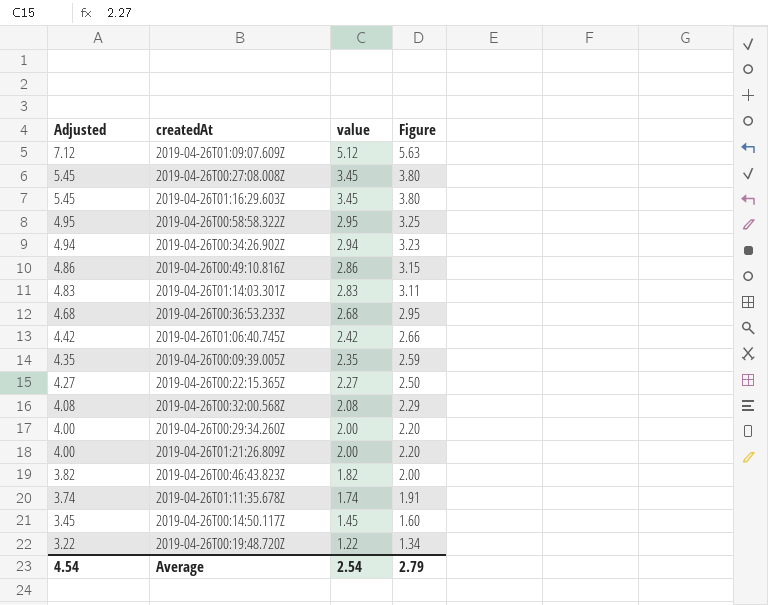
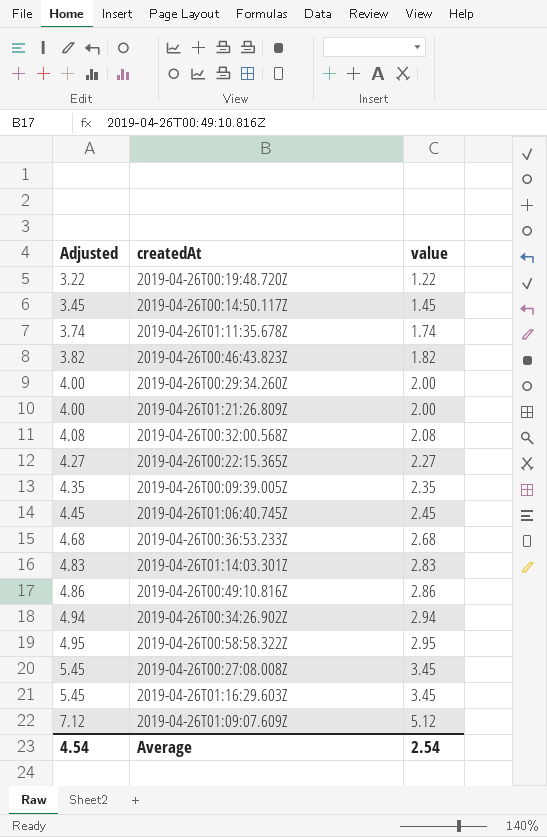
row order: Adjusted descending -> Adjusted ascending
column Figure | formula: [value] * 1.1 -> none
2019-04-26T01:06:40.745Z | Adjusted: 4.42 -> 4.45
2019-04-26T01:06:40.745Z | value: 2.42 -> 2.45

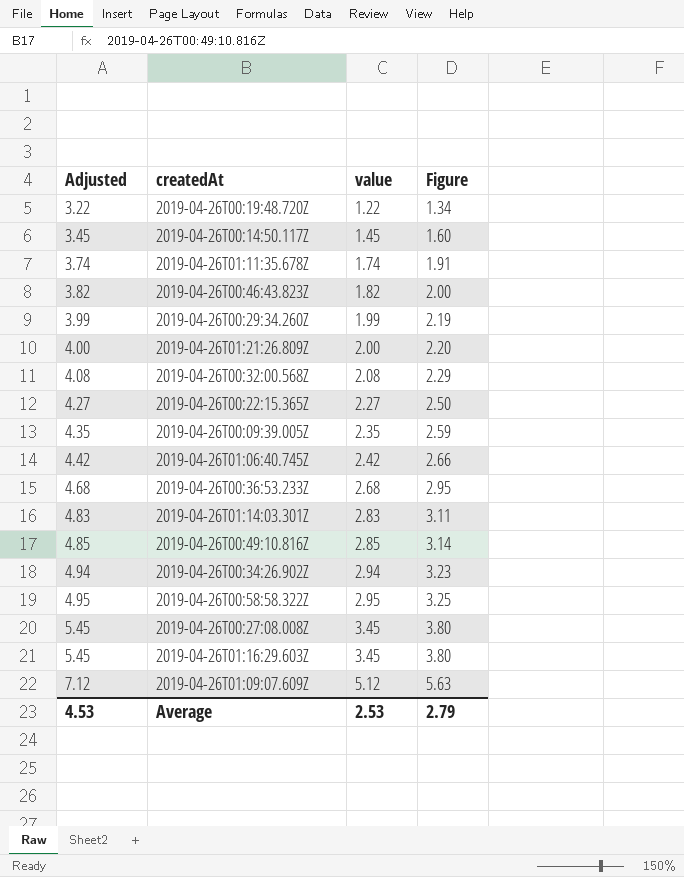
column Figure | formula: none -> [value] * 1.1
2019-04-26T00:29:34.260Z | Adjusted: 4.00 -> 3.99
2019-04-26T00:29:34.260Z | value: 2.00 -> 1.99
2019-04-26T01:06:40.745Z | Adjusted: 4.45 -> 4.42
2019-04-26T01:06:40.745Z | value: 2.45 -> 2.42
2019-04-26T00:49:10.816Z | Adjusted: 4.86 -> 4.85
2019-04-26T00:49:10.816Z | value: 2.86 -> 2.85
Average | Adjusted: 4.54 -> 4.53
Average | value: 2.54 -> 2.53

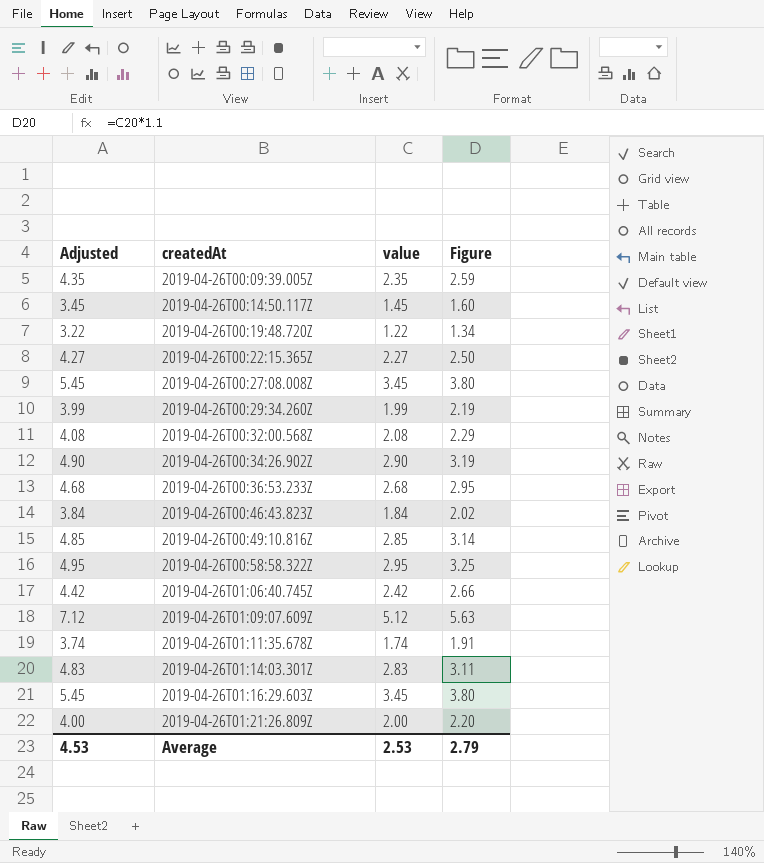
row order: Adjusted ascending -> createdAt ascending
2019-04-26T00:34:26.902Z | Adjusted: 4.94 -> 4.90
2019-04-26T00:34:26.902Z | value: 2.94 -> 2.90
2019-04-26T00:34:26.902Z | Figure: 3.23 -> 3.19
2019-04-26T00:46:43.823Z | Adjusted: 3.82 -> 3.84
2019-04-26T00:46:43.823Z | value: 1.82 -> 1.84
2019-04-26T00:46:43.823Z | Figure: 2.00 -> 2.02

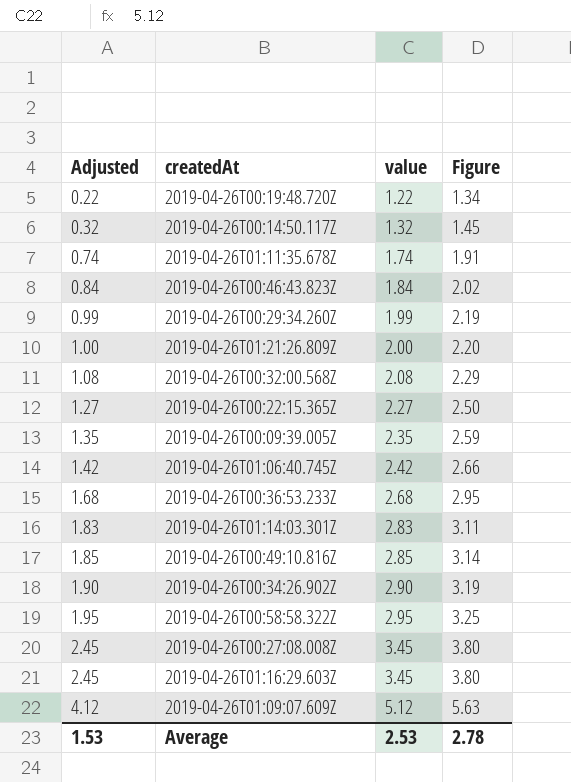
row order: createdAt ascending -> Adjusted ascending
column Adjusted | formula: [value] + 2 -> [value] - 1
2019-04-26T00:14:50.117Z | value: 1.45 -> 1.32
2019-04-26T00:14:50.117Z | Figure: 1.60 -> 1.45
Average | Adjusted: 4.53 -> 1.53
Average | Figure: 2.79 -> 2.78

